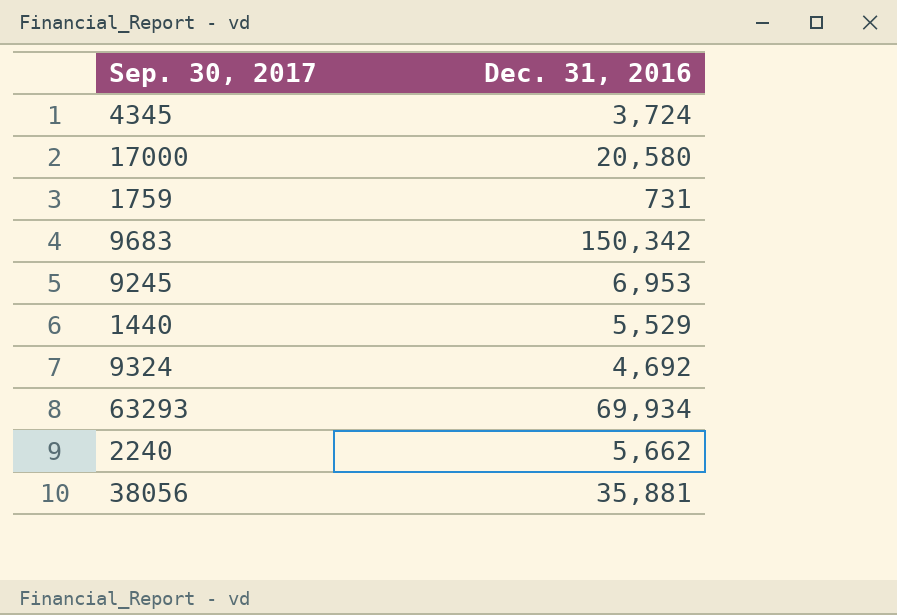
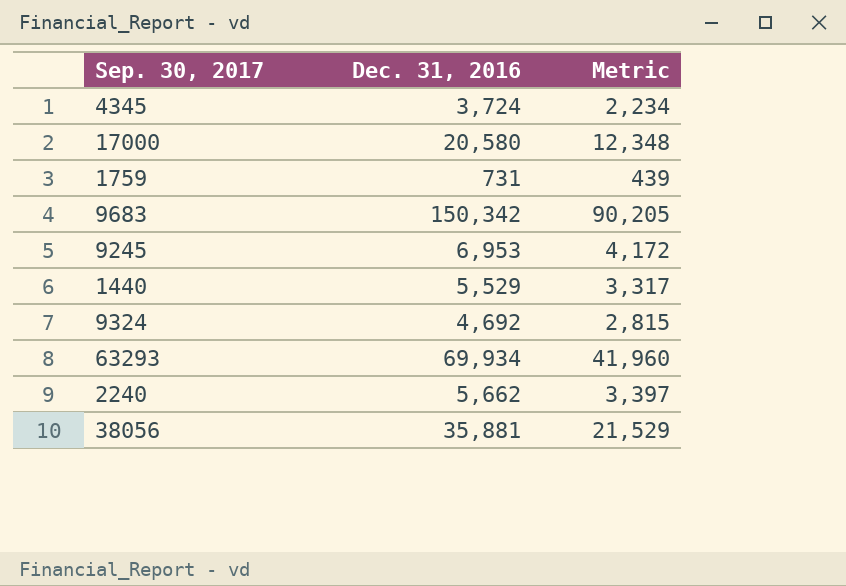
column Metric | formula: none -> [Dec. 31, 2016] * 0.6

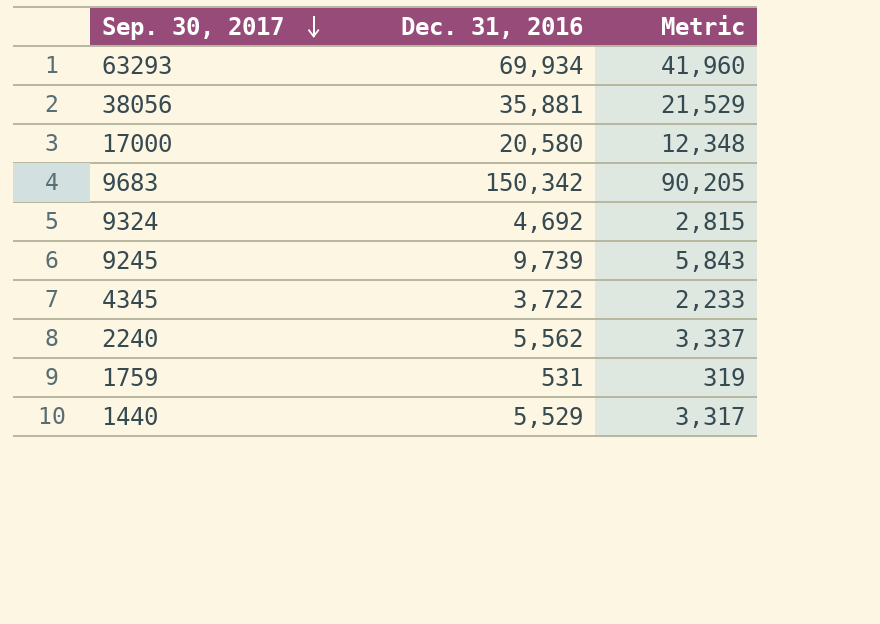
row order: none -> Sep. 30, 2017 descending
9245 | Dec. 31, 2016: 6,953 -> 9,739
9245 | Metric: 4,172 -> 5,843
4345 | Dec. 31, 2016: 3,724 -> 3,722
4345 | Metric: 2,234 -> 2,233
2240 | Dec. 31, 2016: 5,662 -> 5,562
2240 | Metric: 3,397 -> 3,337
1759 | Dec. 31, 2016: 731 -> 531
1759 | Metric: 439 -> 319

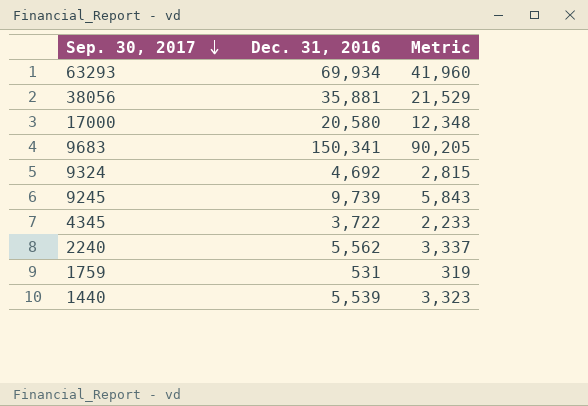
9683 | Dec. 31, 2016: 150,342 -> 150,341
1440 | Dec. 31, 2016: 5,529 -> 5,539
1440 | Metric: 3,317 -> 3,323

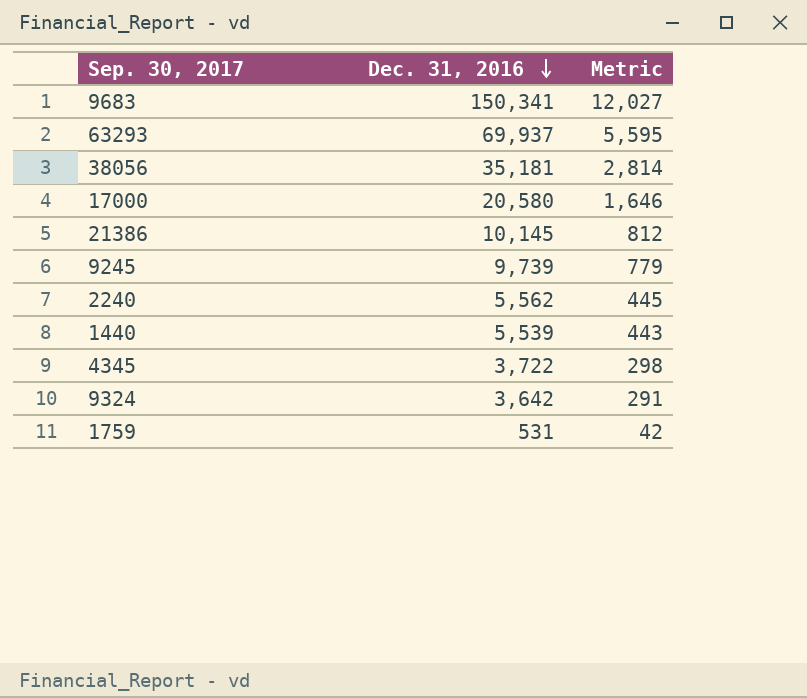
row order: Sep. 30, 2017 descending -> Dec. 31, 2016 descending
column Metric | formula: [Dec. 31, 2016] * 0.6 -> [Dec. 31, 2016] * 0.08
63293 | Dec. 31, 2016: 69,934 -> 69,937
38056 | Dec. 31, 2016: 35,881 -> 35,181
row 21386: none -> 10,145 | 812
9324 | Dec. 31, 2016: 4,692 -> 3,642

